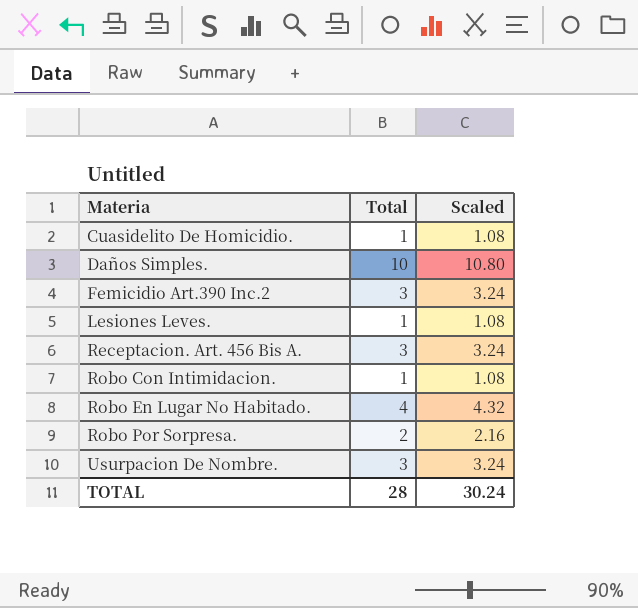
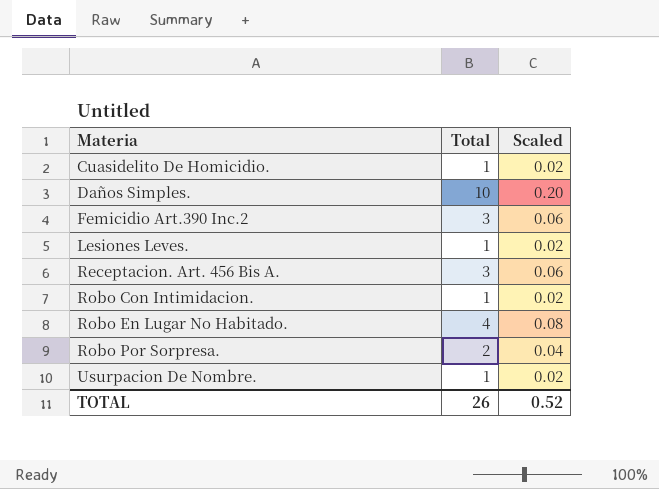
column Scaled | formula: [Total] * 1.08 -> [Total] * 0.02
Usurpacion De Nombre. | Total: 3 -> 1
TOTAL | Total: 28 -> 26
TOTAL | Scaled: 30.24 -> 0.52

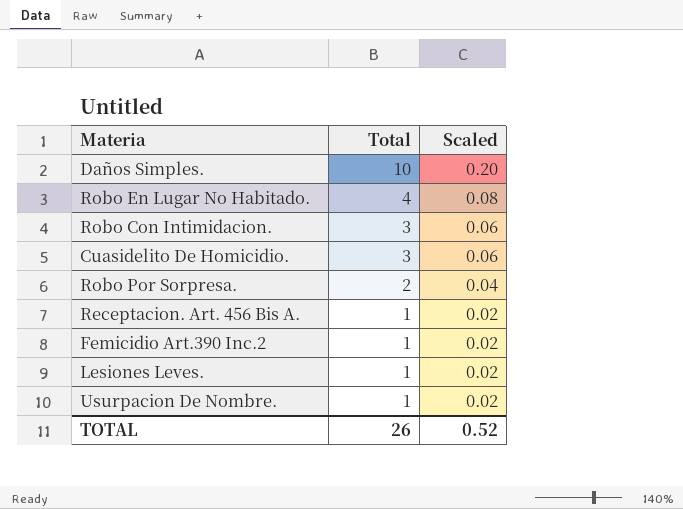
row order: Materia ascending -> Total descending
Robo Con Intimidacion. | Total: 1 -> 3
Robo Con Intimidacion. | Scaled: 0.02 -> 0.06
Cuasidelito De Homicidio. | Total: 1 -> 3
Cuasidelito De Homicidio. | Scaled: 0.02 -> 0.06
Receptacion. Art. 456 Bis A. | Total: 3 -> 1
Receptacion. Art. 456 Bis A. | Scaled: 0.06 -> 0.02
Femicidio Art.390 Inc.2 | Total: 3 -> 1
Femicidio Art.390 Inc.2 | Scaled: 0.06 -> 0.02

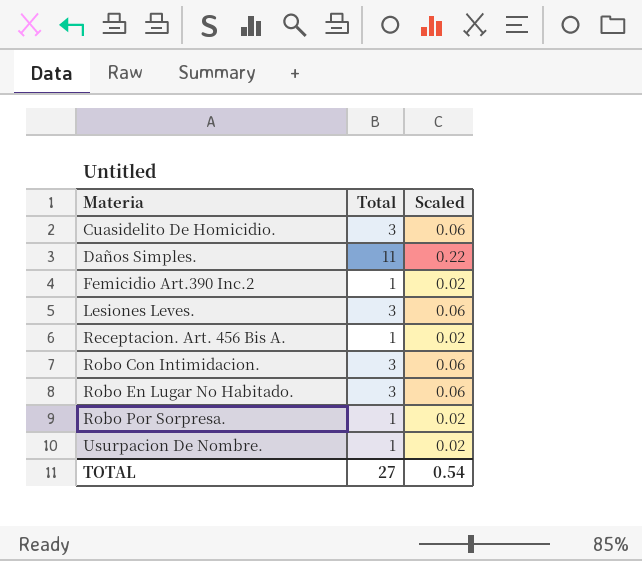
row order: Total descending -> Materia ascending
Daños Simples. | Total: 10 -> 11
Daños Simples. | Scaled: 0.20 -> 0.22
Lesiones Leves. | Total: 1 -> 3
Lesiones Leves. | Scaled: 0.02 -> 0.06
Robo En Lugar No Habitado. | Total: 4 -> 3
Robo En Lugar No Habitado. | Scaled: 0.08 -> 0.06
Robo Por Sorpresa. | Total: 2 -> 1
Robo Por Sorpresa. | Scaled: 0.04 -> 0.02
TOTAL | Total: 26 -> 27
TOTAL | Scaled: 0.52 -> 0.54

